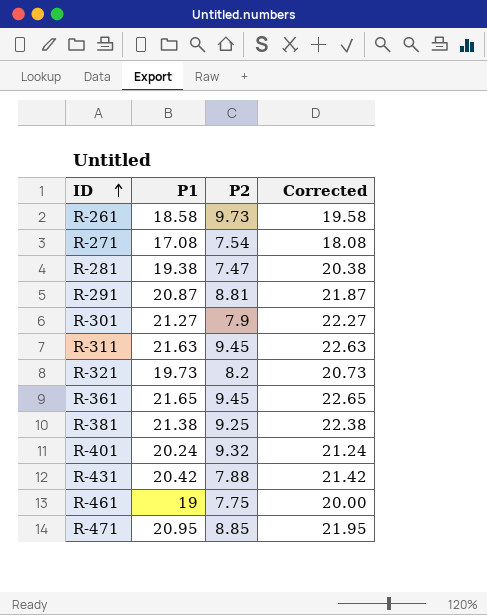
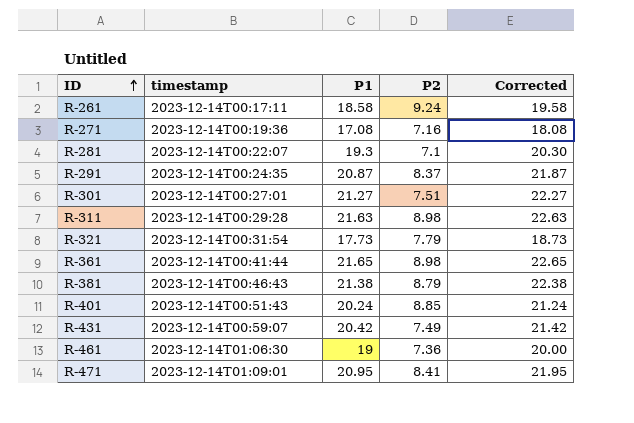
column timestamp | position: none -> 2
R-261 | P2: 9.73 -> 9.24
R-271 | P2: 7.54 -> 7.16
R-281 | P1: 19.38 -> 19.3
R-281 | P2: 7.47 -> 7.1
R-281 | Corrected: 20.38 -> 20.30
R-291 | P2: 8.81 -> 8.37
R-301 | P2: 7.9 -> 7.51
R-311 | P2: 9.45 -> 8.98
R-321 | P1: 19.73 -> 17.73
R-321 | P2: 8.2 -> 7.79
R-321 | Corrected: 20.73 -> 18.73
R-361 | P2: 9.45 -> 8.98
R-381 | P2: 9.25 -> 8.79
R-401 | P2: 9.32 -> 8.85
R-431 | P2: 7.88 -> 7.49
R-461 | P2: 7.75 -> 7.36
R-471 | P2: 8.85 -> 8.41

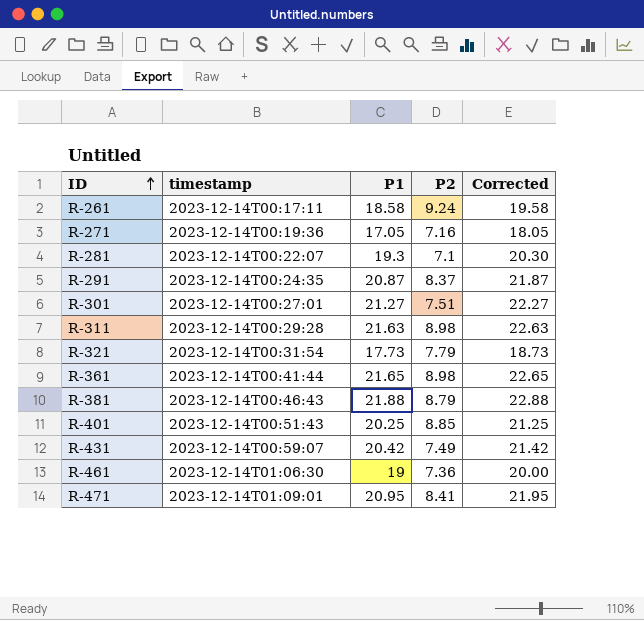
R-271 | P1: 17.08 -> 17.05
R-271 | Corrected: 18.08 -> 18.05
R-381 | P1: 21.38 -> 21.88
R-381 | Corrected: 22.38 -> 22.88
R-401 | P1: 20.24 -> 20.25
R-401 | Corrected: 21.24 -> 21.25

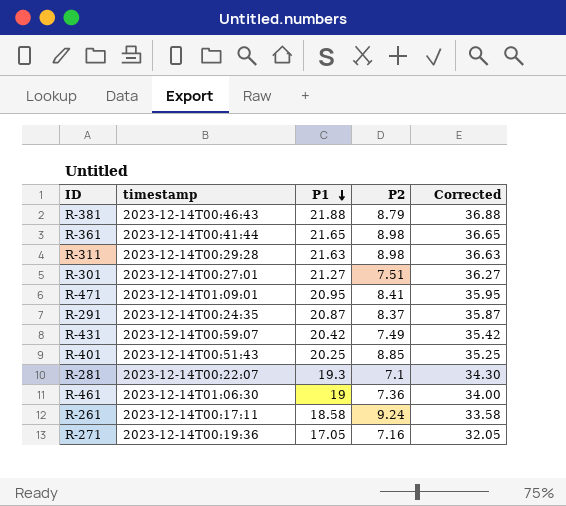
row order: ID ascending -> P1 descending
column Corrected | formula: [P1] + 1 -> [P1] + 15
row R-321: 2023-12-14T00:31:54 | 17.73 | 7.79 | 18.73 -> none

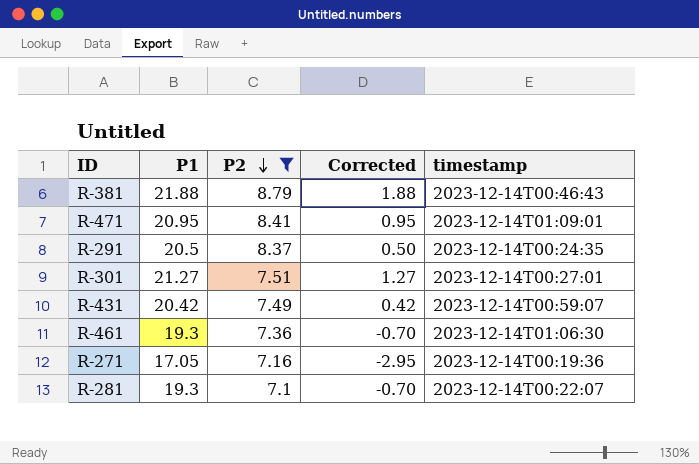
filter: none -> P2 <= 8.79
row order: P1 descending -> P2 descending
column Corrected | formula: [P1] + 15 -> [P1] - 20
column timestamp | position: 2 -> 5
R-291 | P1: 20.87 -> 20.5
R-461 | P1: 19 -> 19.3

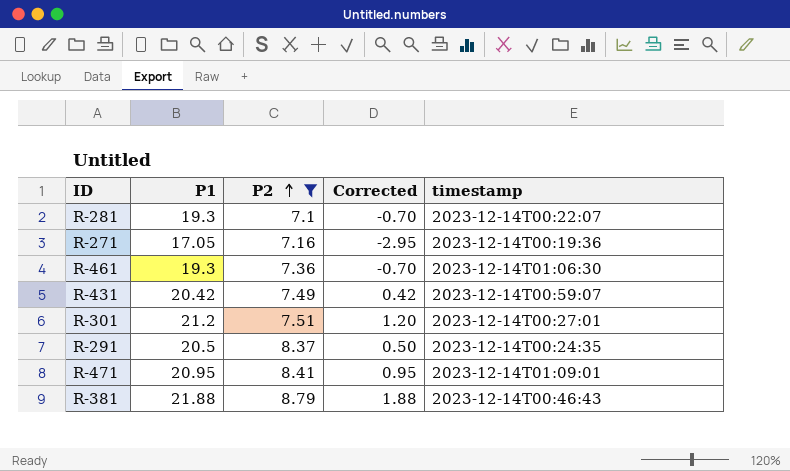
row order: P2 descending -> P2 ascending
R-301 | P1: 21.27 -> 21.2
R-301 | Corrected: 1.27 -> 1.20

